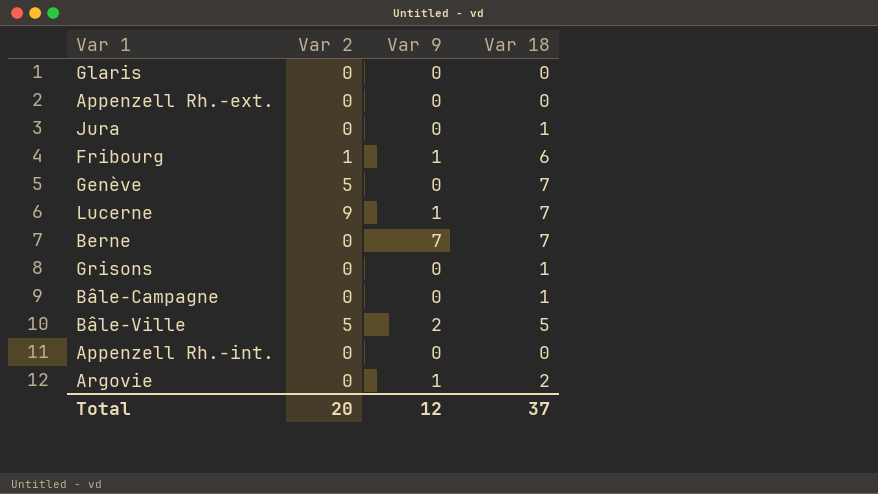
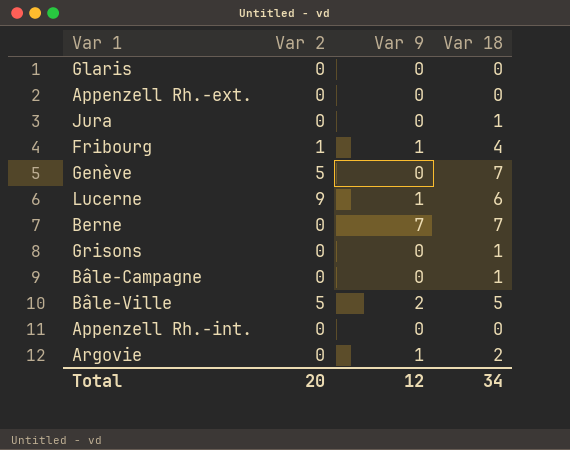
Fribourg | Var 18: 6 -> 4
Lucerne | Var 18: 7 -> 6
Total | Var 18: 37 -> 34

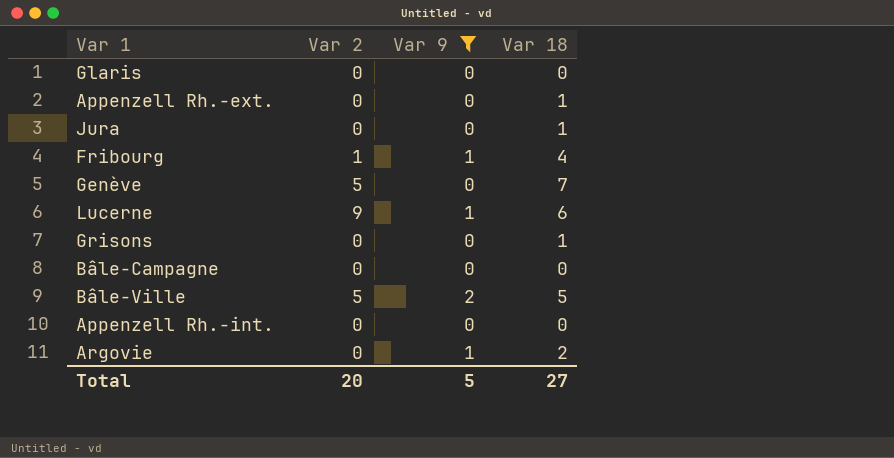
filter: none -> Var 9 != 7
Appenzell Rh.-ext. | Var 18: 0 -> 1
Bâle-Campagne | Var 18: 1 -> 0
Total | Var 9: 12 -> 5
Total | Var 18: 34 -> 27

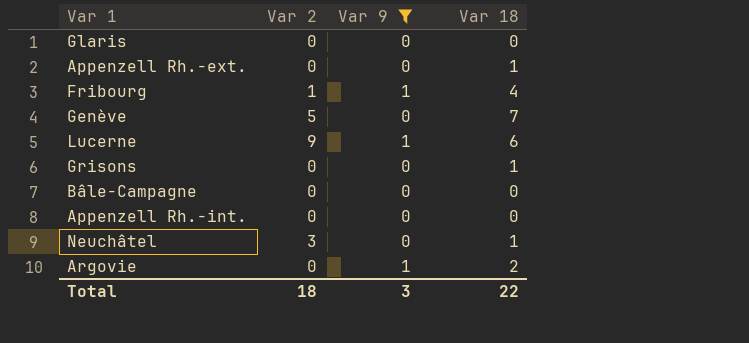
row Jura: 0 | 0 | 1 -> none
row Bâle-Ville: 5 | 2 | 5 -> none
row Neuchâtel: none -> 3 | 0 | 1
Total | Var 2: 20 -> 18
Total | Var 9: 5 -> 3
Total | Var 18: 27 -> 22

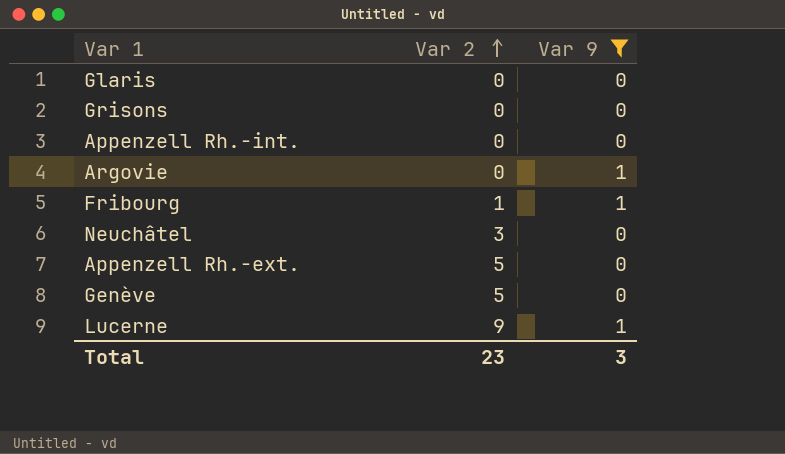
row order: none -> Var 2 ascending
column Var 18 | position: 4 -> none
row Bâle-Campagne: 0 | 0 | 0 -> none
Appenzell Rh.-ext. | Var 2: 0 -> 5
Total | Var 2: 18 -> 23

